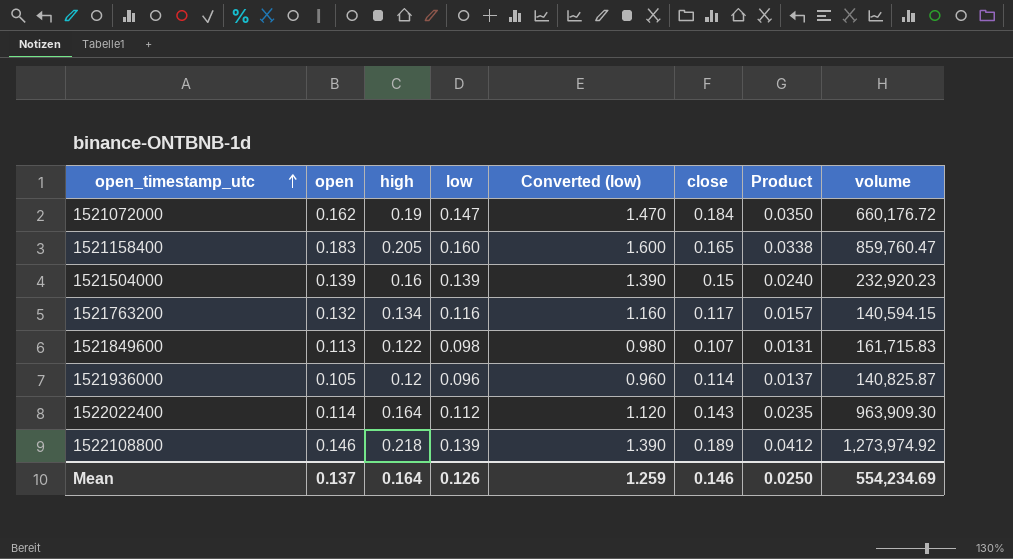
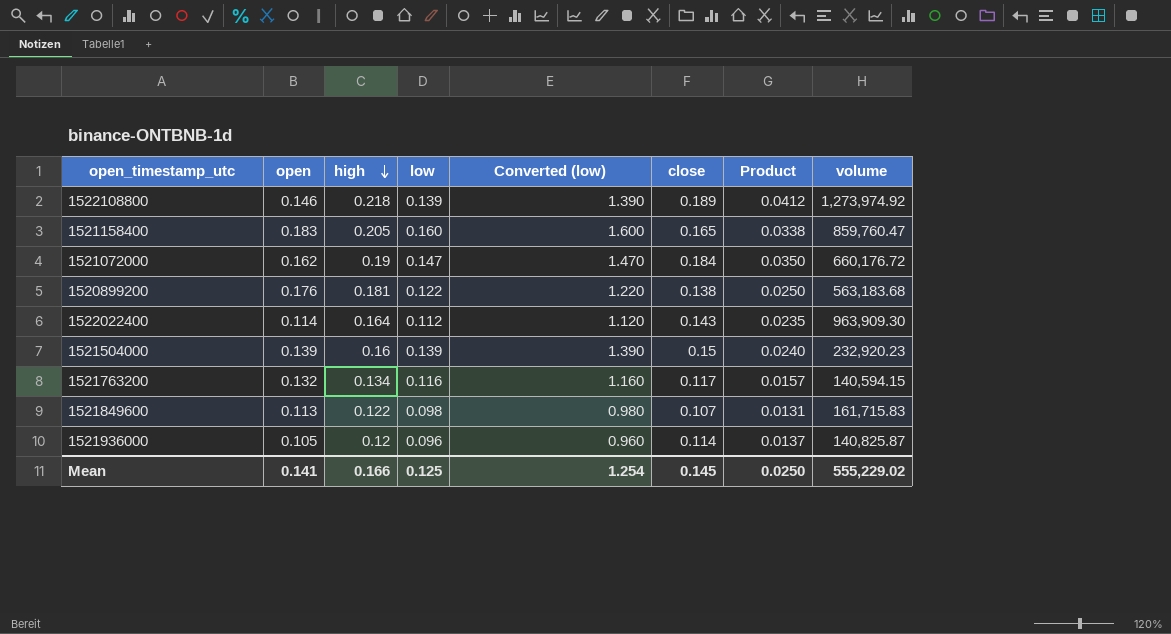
row order: open_timestamp_utc ascending -> high descending
row 1520899200: none -> 0.176 | 0.181 | 0.122 | 1.220 | 0.138 | 0.0250 | 563,183.68
Mean | open: 0.137 -> 0.141
Mean | high: 0.164 -> 0.166
Mean | low: 0.126 -> 0.125
Mean | Converted (low): 1.259 -> 1.254
Mean | close: 0.146 -> 0.145
Mean | volume: 554,234.69 -> 555,229.02

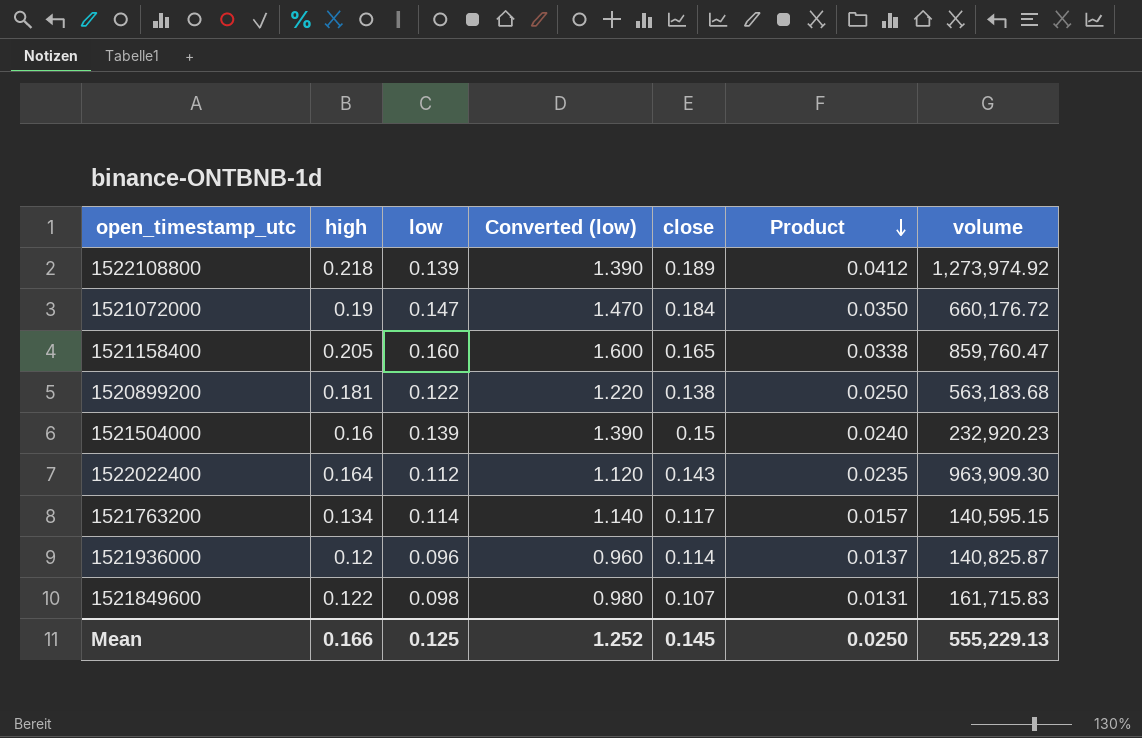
row order: high descending -> Product descending
column open | position: 2 -> none
1521763200 | low: 0.116 -> 0.114
1521763200 | Converted (low): 1.160 -> 1.140
1521763200 | volume: 140,594.15 -> 140,595.15
Mean | Converted (low): 1.254 -> 1.252
Mean | volume: 555,229.02 -> 555,229.13

